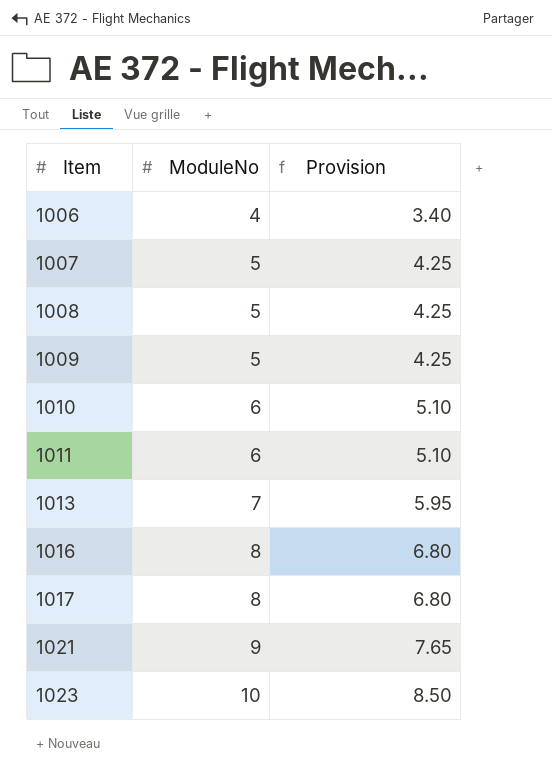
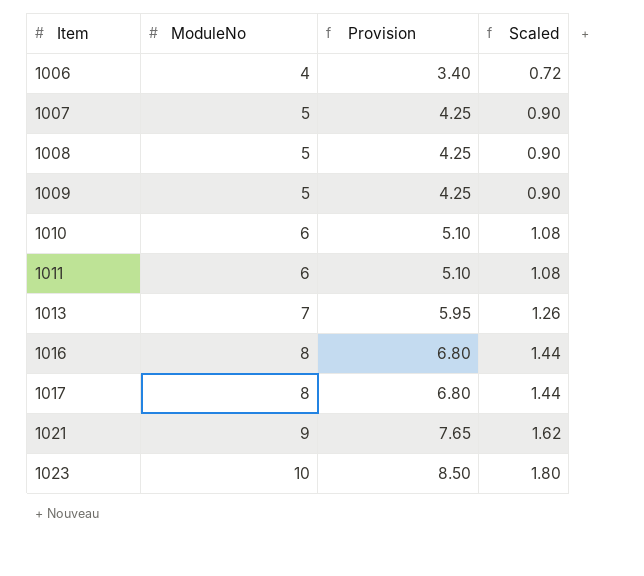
column Scaled | formula: none -> [ModuleNo] * 0.18

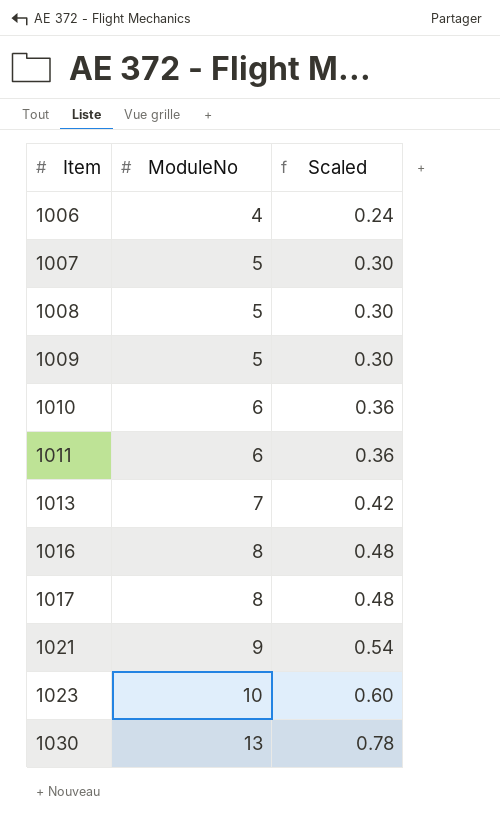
column Provision | formula: [ModuleNo] * 0.85 -> none
column Scaled | formula: [ModuleNo] * 0.18 -> [ModuleNo] * 0.06
row 1030: none -> 13 | 0.78

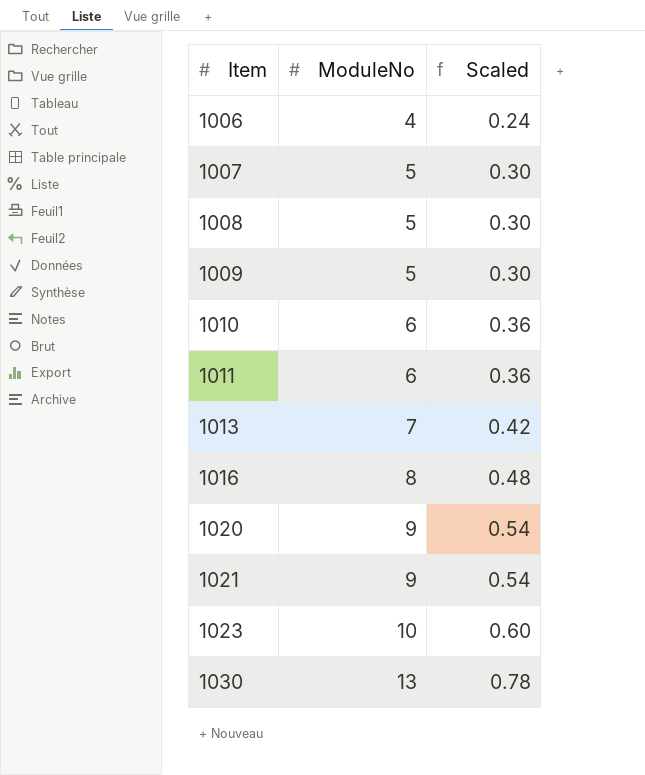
row 1017: 8 | 0.48 -> none
row 1020: none -> 9 | 0.54

